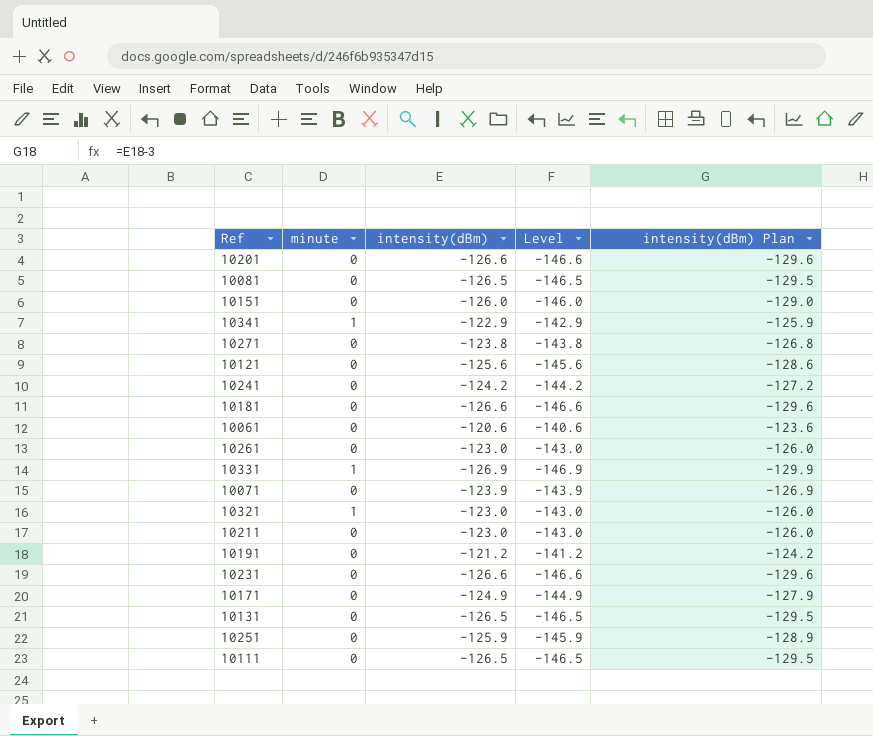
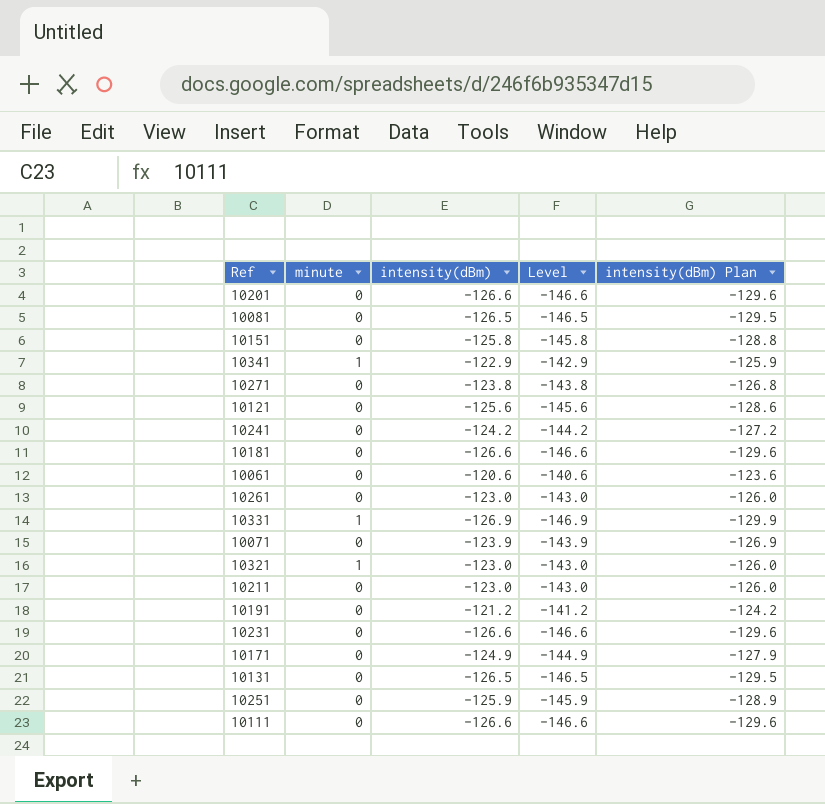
10151 | intensity(dBm): -126.0 -> -125.8
10151 | Level: -146.0 -> -145.8
10151 | intensity(dBm) Plan: -129.0 -> -128.8
10111 | intensity(dBm): -126.5 -> -126.6
10111 | Level: -146.5 -> -146.6
10111 | intensity(dBm) Plan: -129.5 -> -129.6

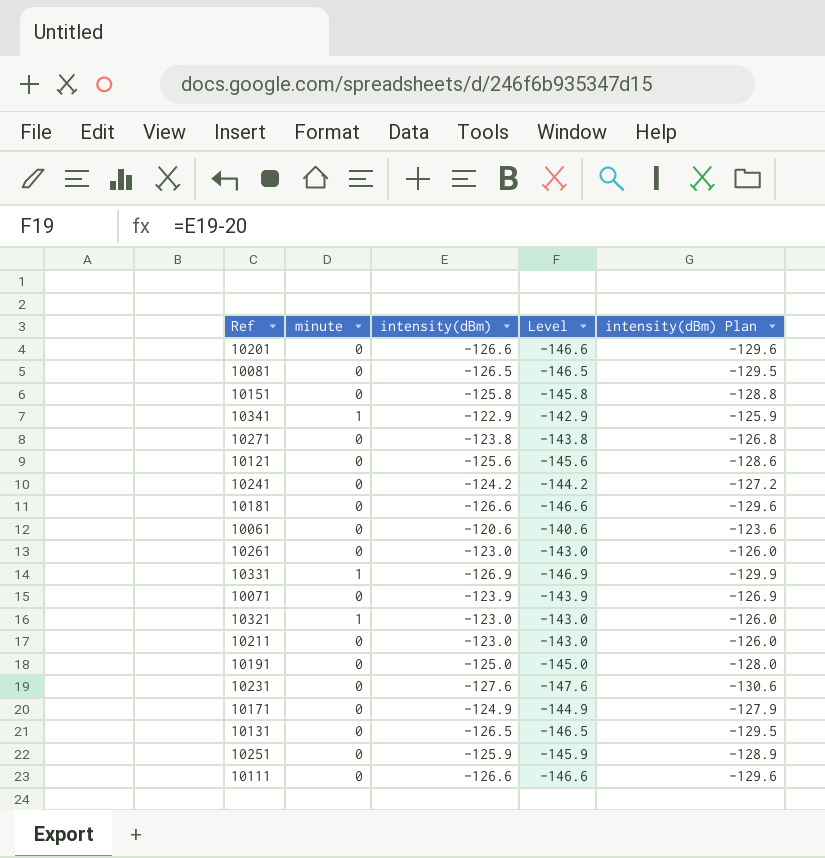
10191 | intensity(dBm): -121.2 -> -125.0
10191 | Level: -141.2 -> -145.0
10191 | intensity(dBm) Plan: -124.2 -> -128.0
10231 | intensity(dBm): -126.6 -> -127.6
10231 | Level: -146.6 -> -147.6
10231 | intensity(dBm) Plan: -129.6 -> -130.6

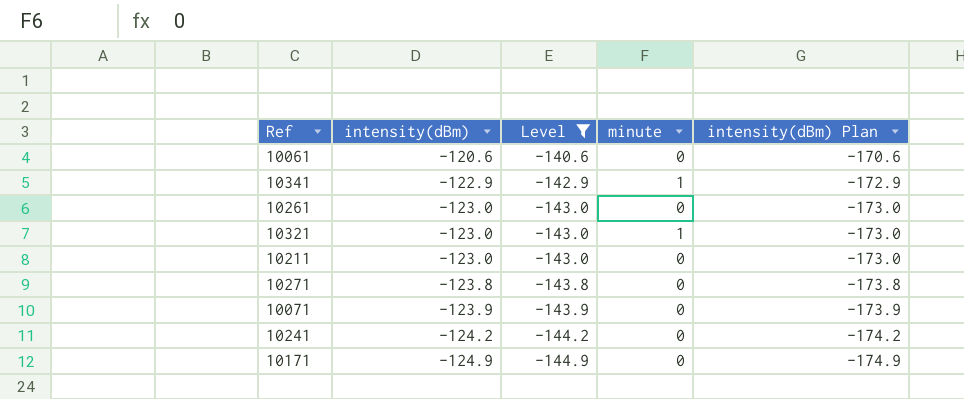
filter: none -> Level >= -144.9
row order: none -> intensity(dBm) descending
column minute | position: 2 -> 4
column intensity(dBm) Plan | formula: [intensity(dBm)] - 3 -> [intensity(dBm)] - 50

